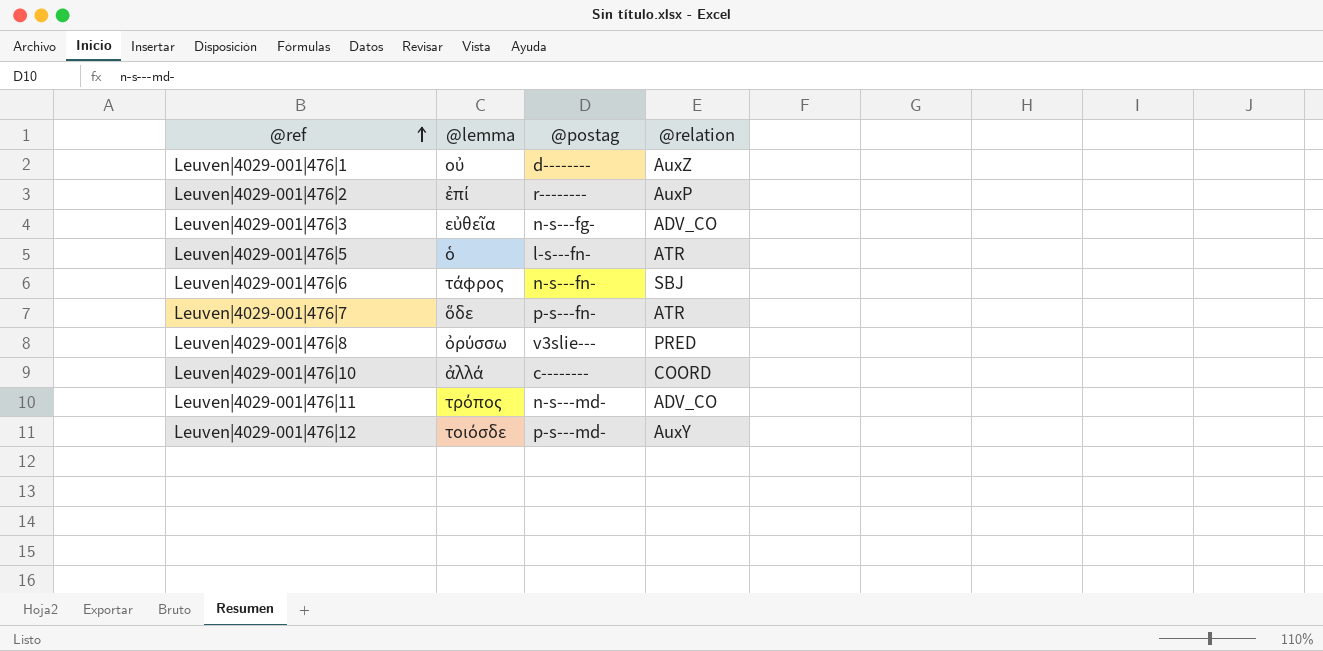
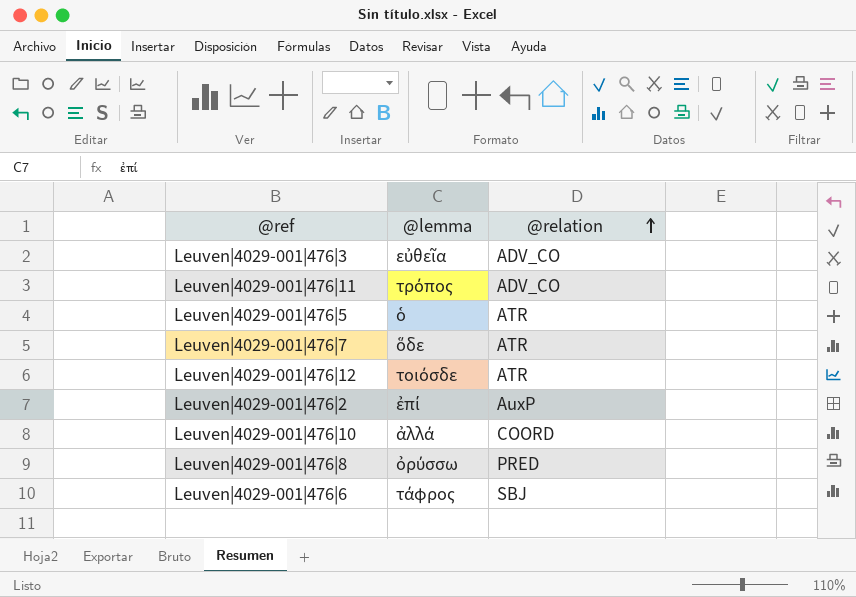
row order: @ref ascending -> @relation ascending
column @postag | position: 3 -> none
row Leuven|4029-001|476|1: οὐ | d-------- | AuxZ -> none
Leuven|4029-001|476|12 | @relation: AuxY -> ATR

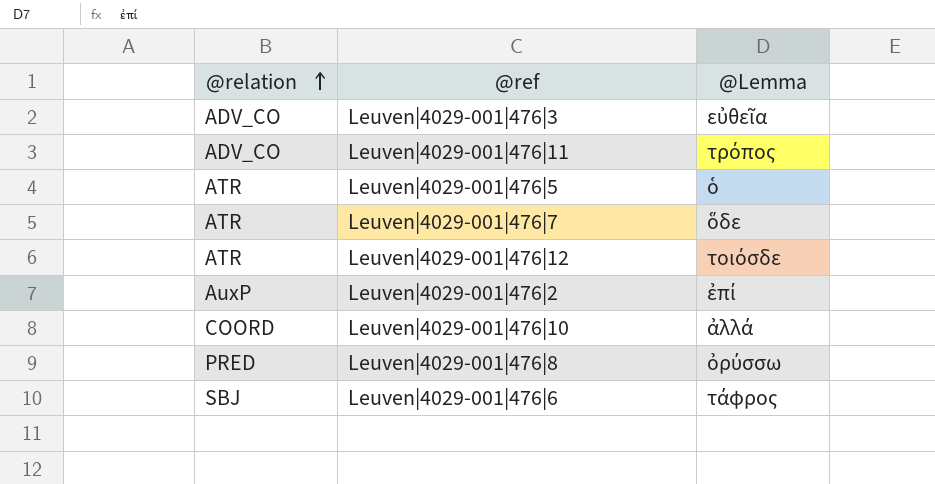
column @relation | position: 3 -> 1
column name: @lemma -> @Lemma

